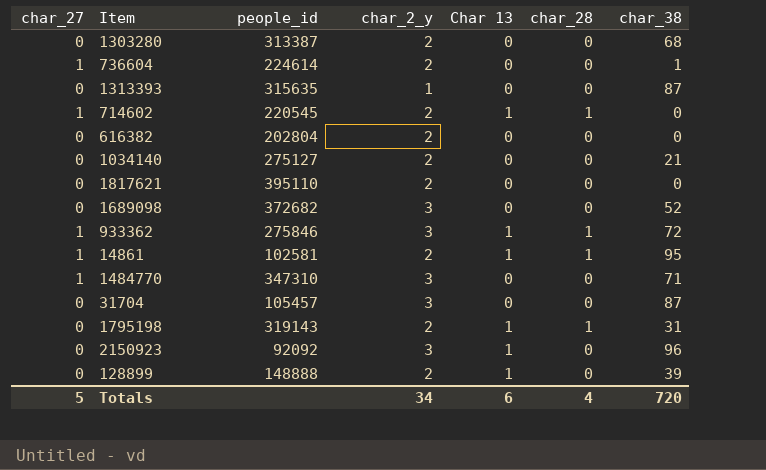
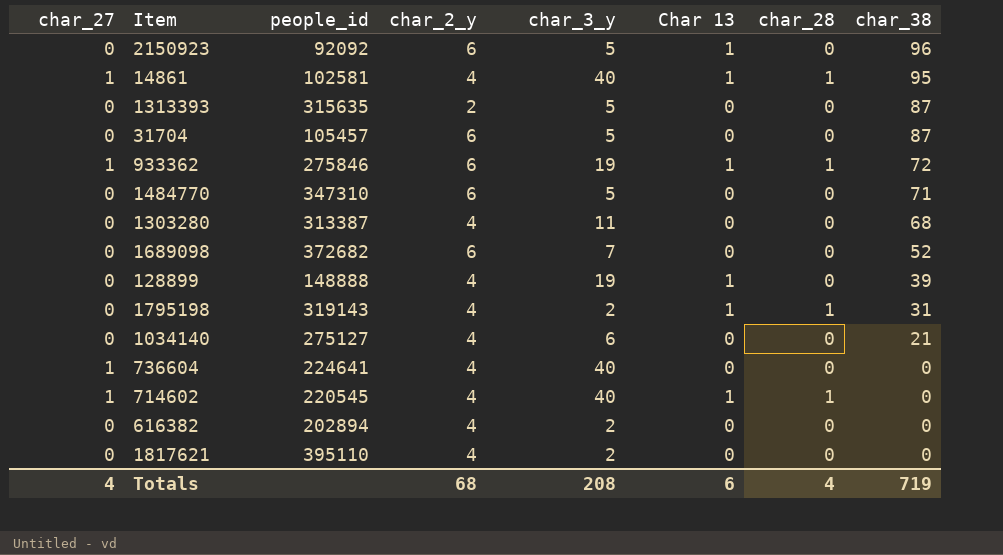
row order: none -> char_38 descending
column char_3_y | position: none -> 5
2150923 | char_2_y: 3 -> 6
14861 | char_2_y: 2 -> 4
1313393 | char_2_y: 1 -> 2
31704 | char_2_y: 3 -> 6
933362 | char_2_y: 3 -> 6
1484770 | char_27: 1 -> 0
1484770 | char_2_y: 3 -> 6
1303280 | char_2_y: 2 -> 4
1689098 | char_2_y: 3 -> 6
128899 | char_2_y: 2 -> 4
1795198 | char_2_y: 2 -> 4
1034140 | char_2_y: 2 -> 4
736604 | people_id: 224614 -> 224641
736604 | char_2_y: 2 -> 4
736604 | char_38: 1 -> 0
714602 | char_2_y: 2 -> 4
616382 | people_id: 202804 -> 202894
616382 | char_2_y: 2 -> 4
1817621 | char_2_y: 2 -> 4
Totals | char_27: 5 -> 4
Totals | char_2_y: 34 -> 68
Totals | char_38: 720 -> 719

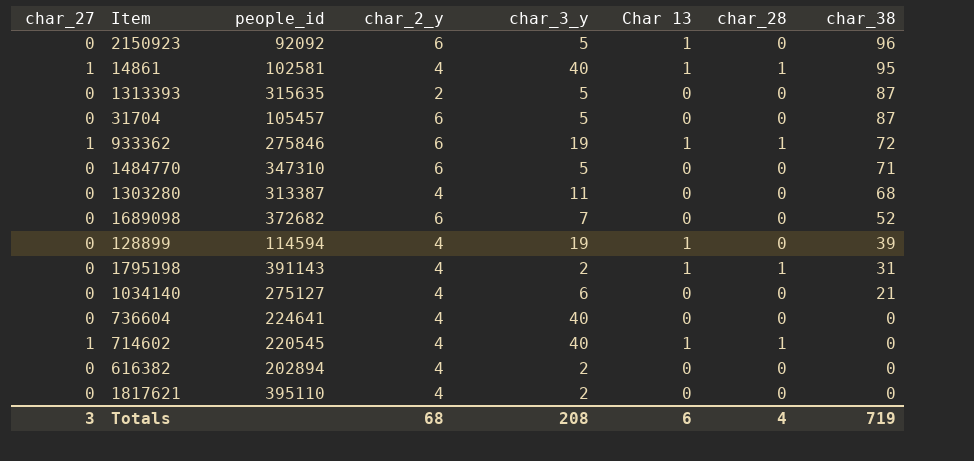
128899 | people_id: 148888 -> 114594
1795198 | people_id: 319143 -> 391143
736604 | char_27: 1 -> 0
Totals | char_27: 4 -> 3

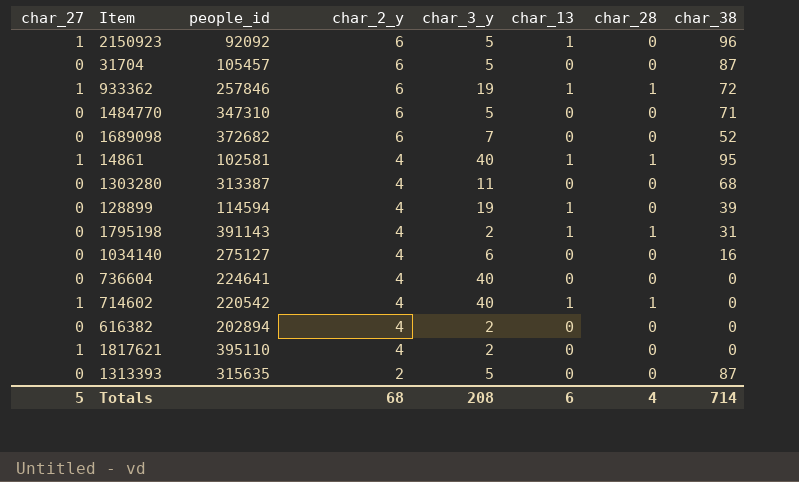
row order: char_38 descending -> char_2_y descending
column name: Char 13 -> char_13
2150923 | char_27: 0 -> 1
933362 | people_id: 275846 -> 257846
1034140 | char_38: 21 -> 16
714602 | people_id: 220545 -> 220542
1817621 | char_27: 0 -> 1
Totals | char_27: 3 -> 5
Totals | char_38: 719 -> 714

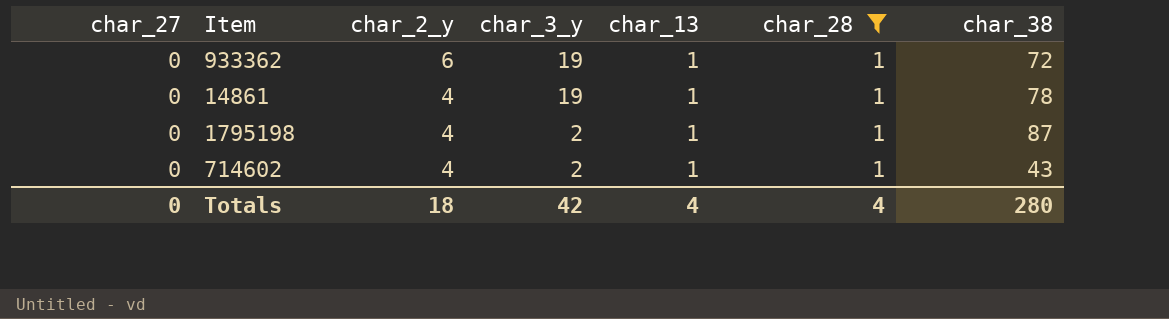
filter: none -> char_28 = 1
column people_id | position: 3 -> none
933362 | char_27: 1 -> 0
14861 | char_27: 1 -> 0
14861 | char_3_y: 40 -> 19
14861 | char_38: 95 -> 78
1795198 | char_38: 31 -> 87
714602 | char_27: 1 -> 0
714602 | char_3_y: 40 -> 2
714602 | char_38: 0 -> 43
Totals | char_27: 5 -> 0
Totals | char_2_y: 68 -> 18
Totals | char_3_y: 208 -> 42
Totals | char_13: 6 -> 4
Totals | char_38: 714 -> 280

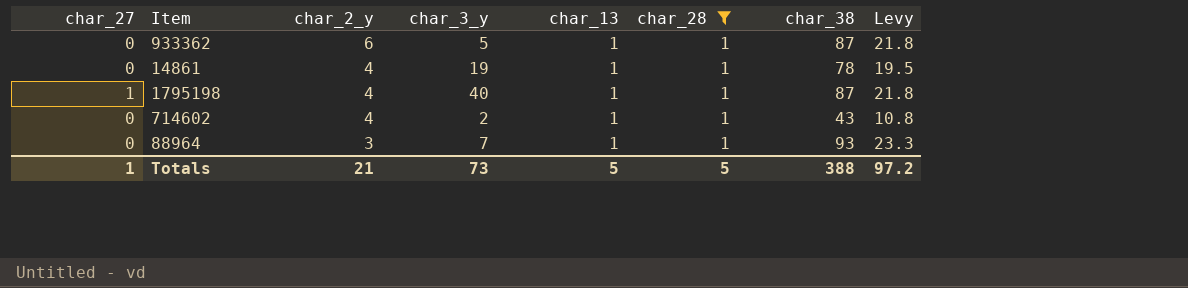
column Levy | formula: none -> [char_38] * 0.25
933362 | char_3_y: 19 -> 5
933362 | char_38: 72 -> 87
1795198 | char_27: 0 -> 1
1795198 | char_3_y: 2 -> 40
row 88964: none -> 0 | 3 | 7 | 1 | 1 | 93 | 23.3
Totals | char_27: 0 -> 1
Totals | char_2_y: 18 -> 21
Totals | char_3_y: 42 -> 73
Totals | char_13: 4 -> 5
Totals | char_28: 4 -> 5
Totals | char_38: 280 -> 388

